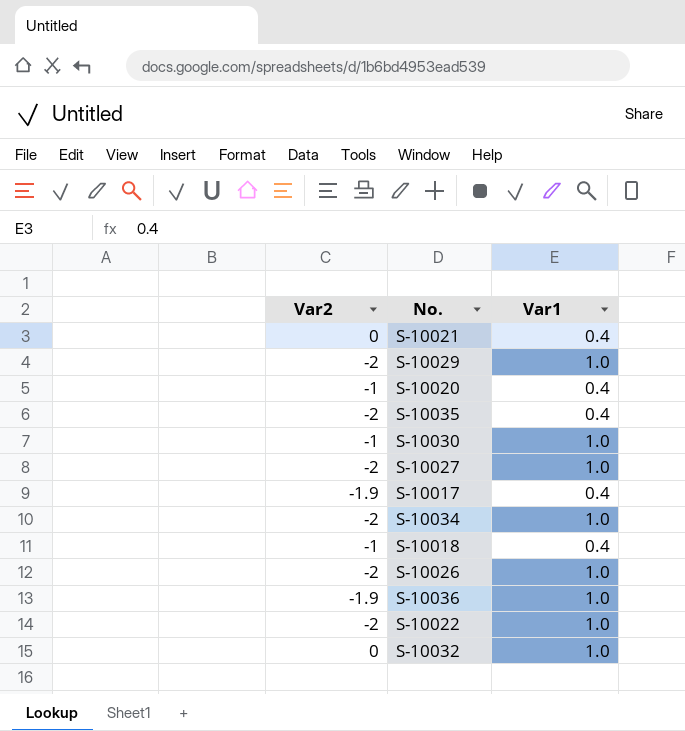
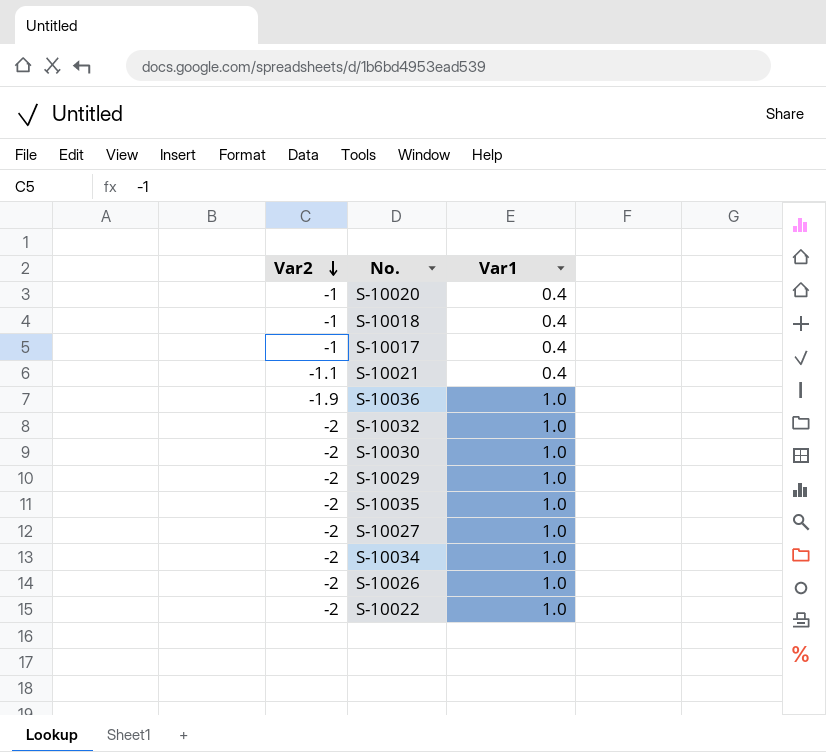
row order: none -> Var2 descending
S-10017 | Var2: -1.9 -> -1
S-10021 | Var2: 0 -> -1.1
S-10032 | Var2: 0 -> -2
S-10030 | Var2: -1 -> -2
S-10035 | Var1: 0.4 -> 1.0

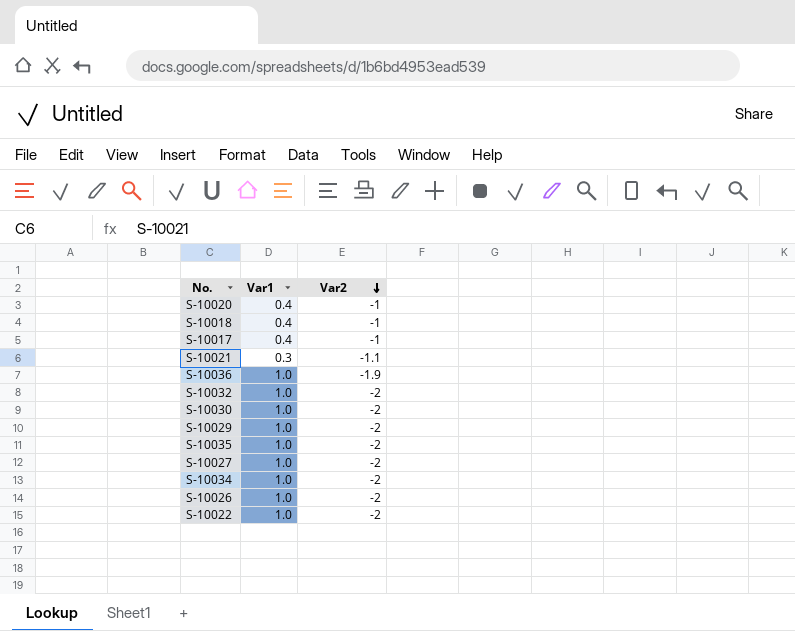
column Var2 | position: 1 -> 3
S-10021 | Var1: 0.4 -> 0.3

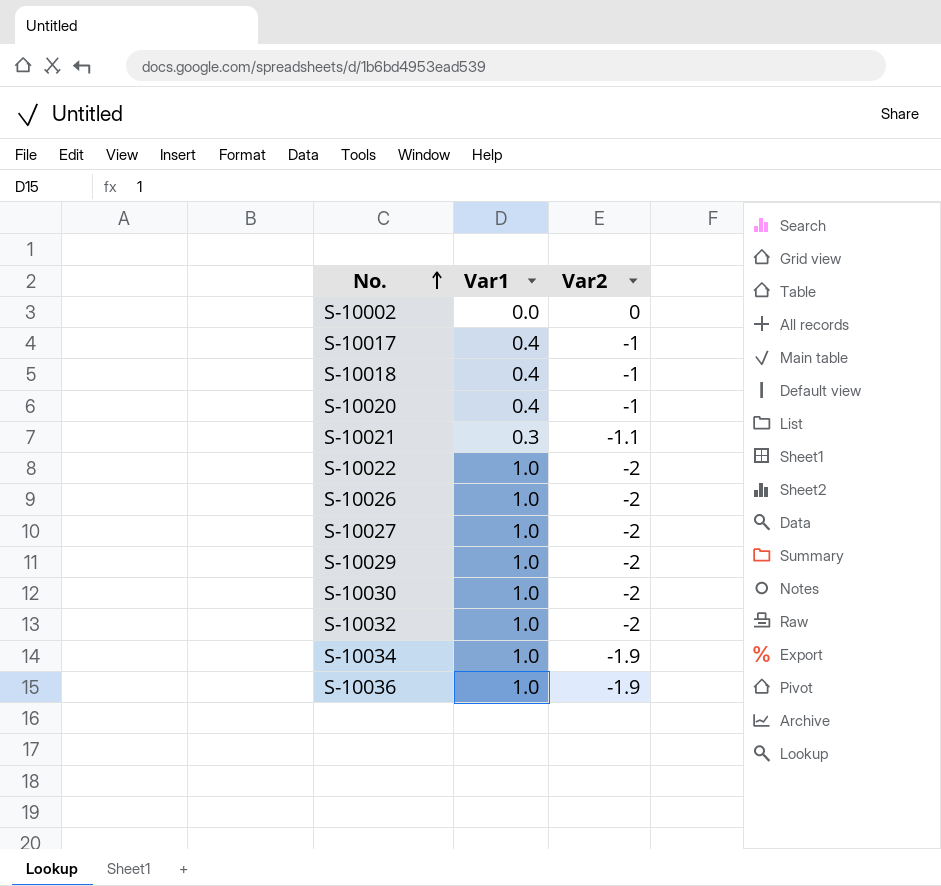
row order: Var2 descending -> No. ascending
row S-10035: 1.0 | -2 -> none
row S-10002: none -> 0.0 | 0
S-10034 | Var2: -2 -> -1.9

